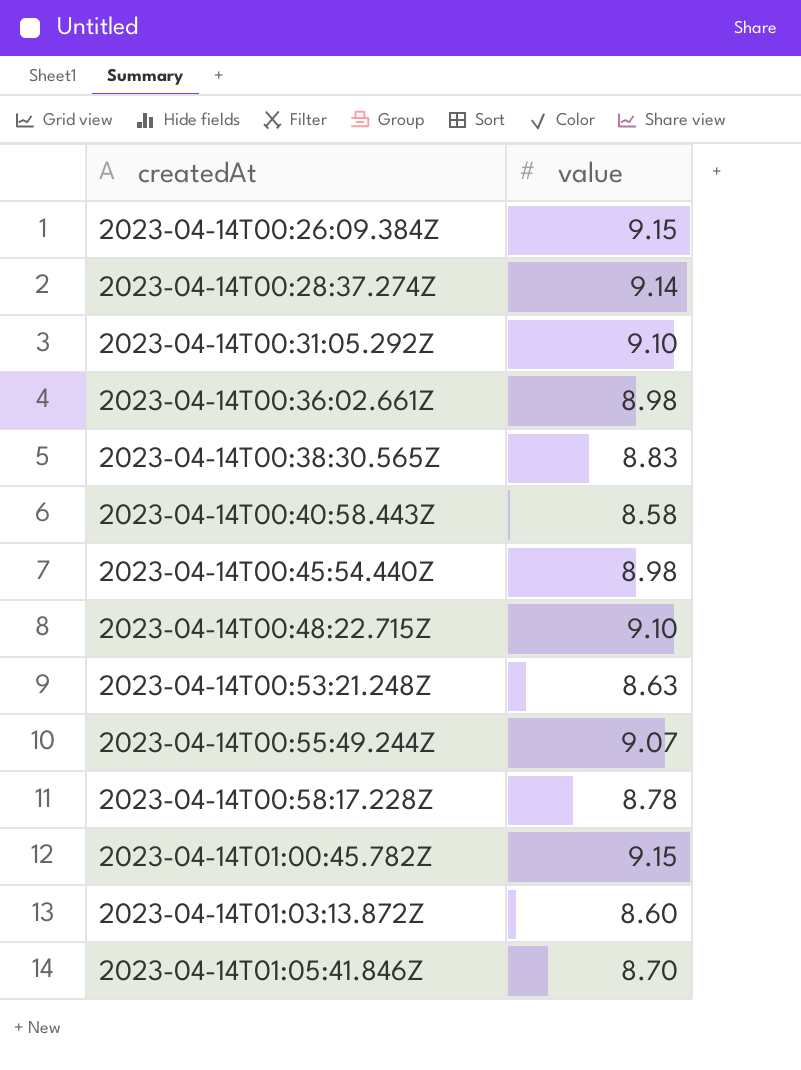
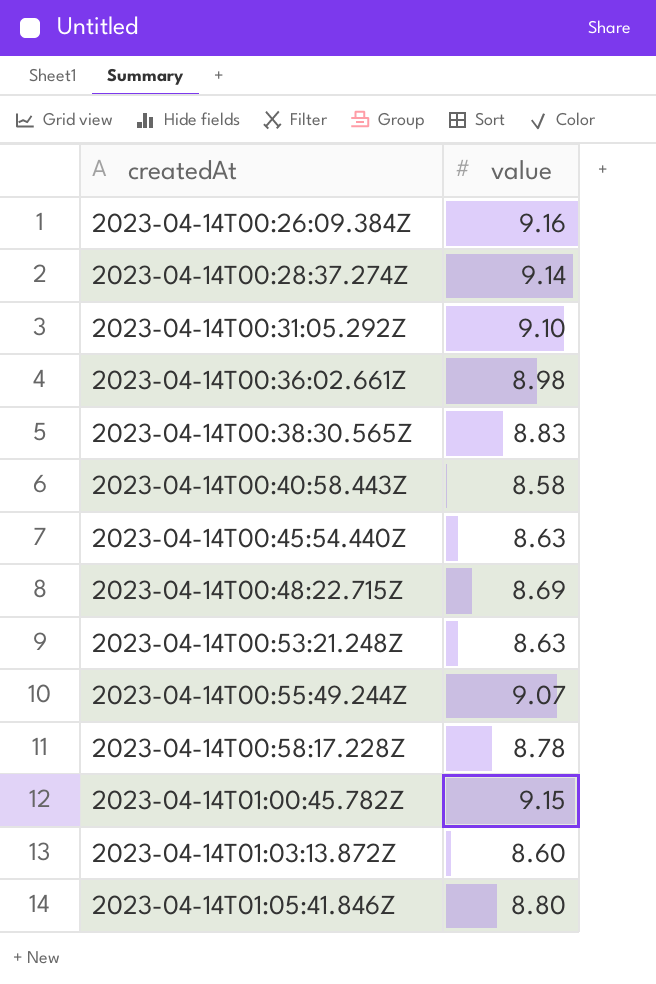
2023-04-14T00:26:09.384Z | value: 9.15 -> 9.16
2023-04-14T00:45:54.440Z | value: 8.98 -> 8.63
2023-04-14T00:48:22.715Z | value: 9.10 -> 8.69
2023-04-14T01:05:41.846Z | value: 8.70 -> 8.80

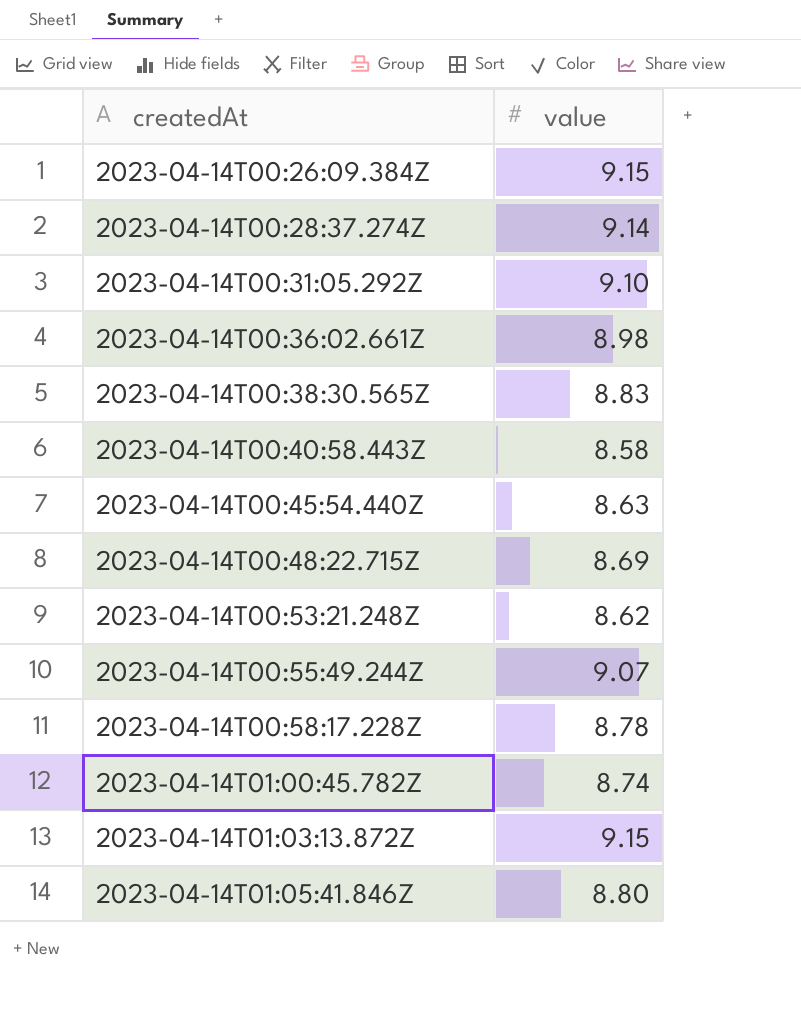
2023-04-14T00:26:09.384Z | value: 9.16 -> 9.15
2023-04-14T00:53:21.248Z | value: 8.63 -> 8.62
2023-04-14T01:00:45.782Z | value: 9.15 -> 8.74
2023-04-14T01:03:13.872Z | value: 8.60 -> 9.15

